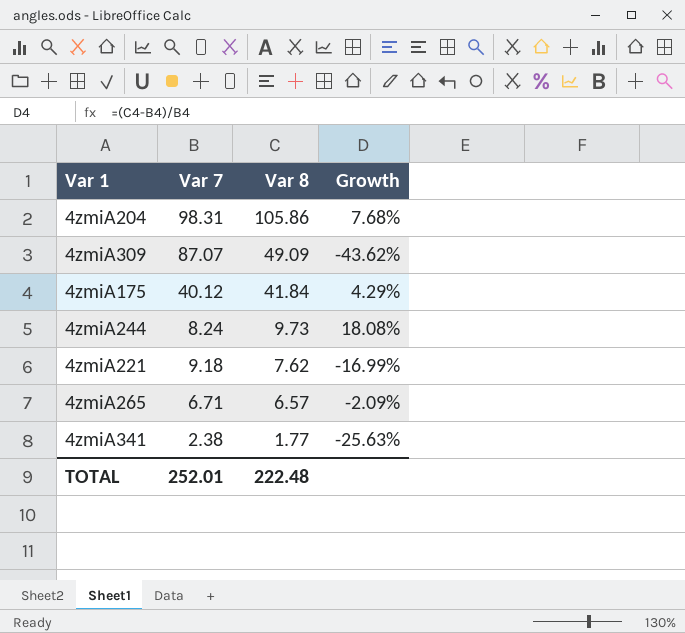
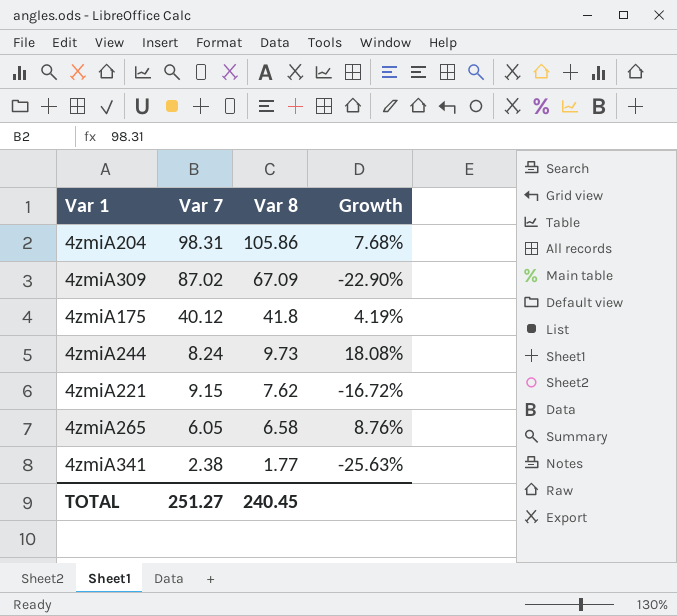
4zmiA309 | Var 7: 87.07 -> 87.02
4zmiA309 | Var 8: 49.09 -> 67.09
4zmiA309 | Growth: -43.62% -> -22.90%
4zmiA175 | Var 8: 41.84 -> 41.8
4zmiA175 | Growth: 4.29% -> 4.19%
4zmiA221 | Var 7: 9.18 -> 9.15
4zmiA221 | Growth: -16.99% -> -16.72%
4zmiA265 | Var 7: 6.71 -> 6.05
4zmiA265 | Var 8: 6.57 -> 6.58
4zmiA265 | Growth: -2.09% -> 8.76%
TOTAL | Var 7: 252.01 -> 251.27
TOTAL | Var 8: 222.48 -> 240.45

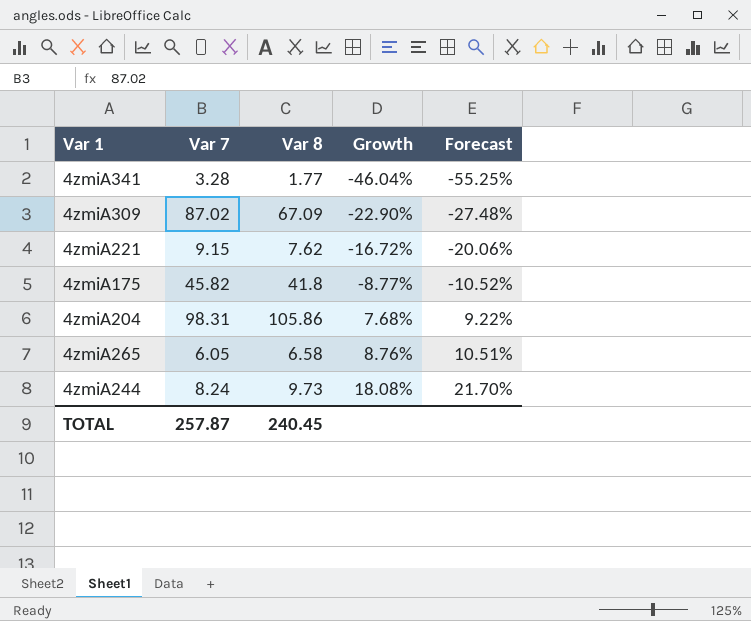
row order: Var 8 descending -> Growth ascending
column Forecast | formula: none -> [Growth] * 1.2
4zmiA341 | Var 7: 2.38 -> 3.28
4zmiA341 | Growth: -25.63% -> -46.04%
4zmiA175 | Var 7: 40.12 -> 45.82
4zmiA175 | Growth: 4.19% -> -8.77%
TOTAL | Var 7: 251.27 -> 257.87

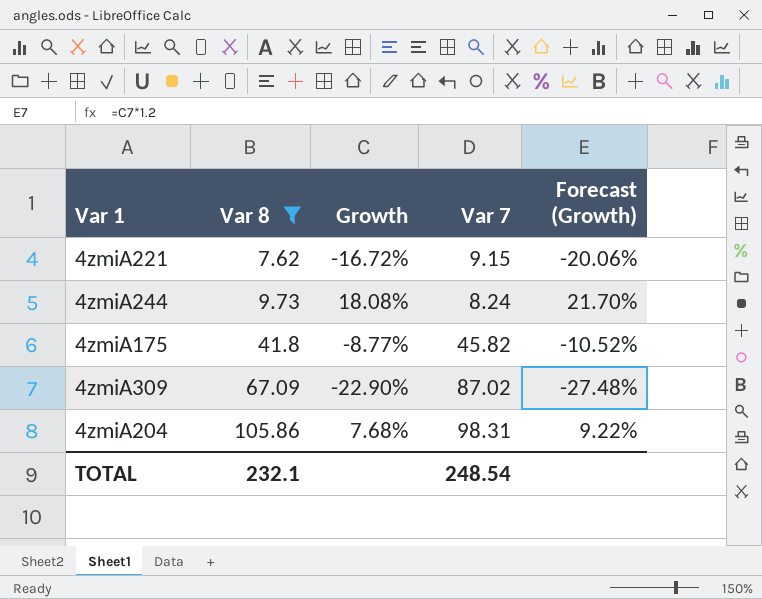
filter: none -> Var 8 >= 7.62
row order: Growth ascending -> Var 8 ascending
column Var 7 | position: 2 -> 4
column name: Forecast -> Forecast (Growth)
TOTAL | Var 8: 240.45 -> 232.1
TOTAL | Var 7: 257.87 -> 248.54

